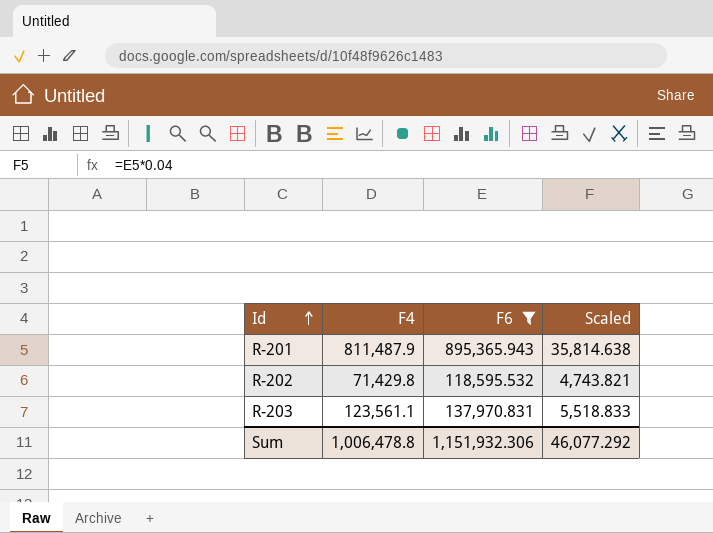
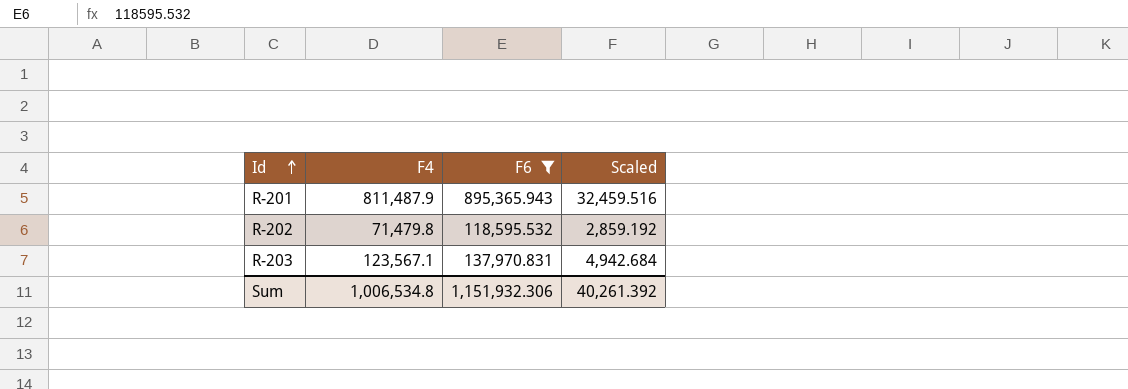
column Scaled | formula: [F6] * 0.04 -> [F4] * 0.04
R-202 | F4: 71,429.8 -> 71,479.8
R-203 | F4: 123,561.1 -> 123,567.1
Sum | F4: 1,006,478.8 -> 1,006,534.8
Sum | Scaled: 46,077.292 -> 40,261.392

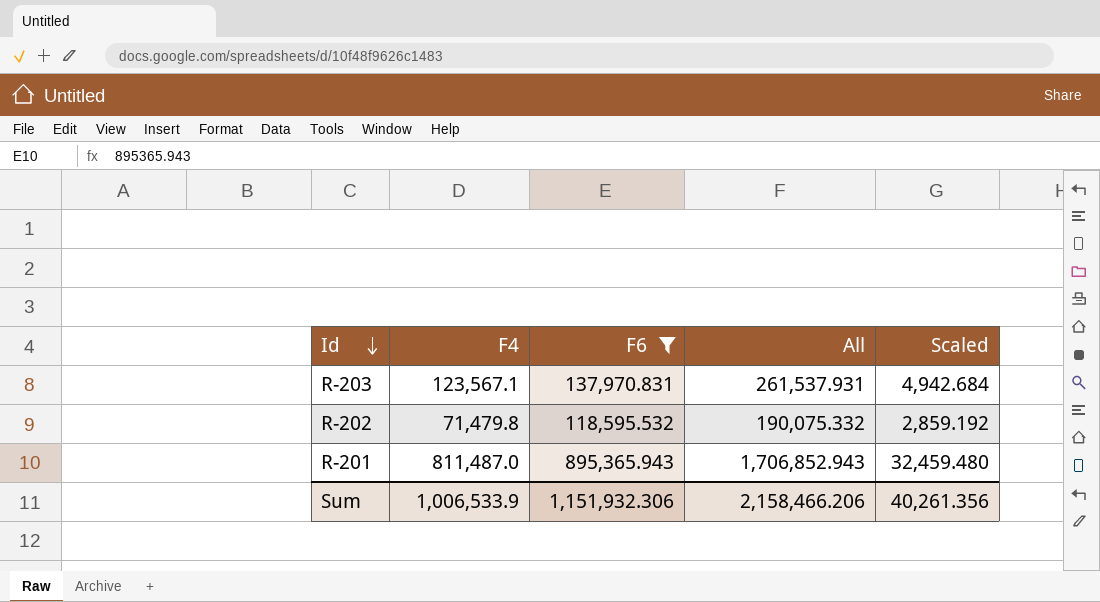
row order: Id ascending -> Id descending
column All | formula: none -> [F4] + [F6]
R-201 | F4: 811,487.9 -> 811,487.0
R-201 | Scaled: 32,459.516 -> 32,459.480
Sum | F4: 1,006,534.8 -> 1,006,533.9
Sum | Scaled: 40,261.392 -> 40,261.356

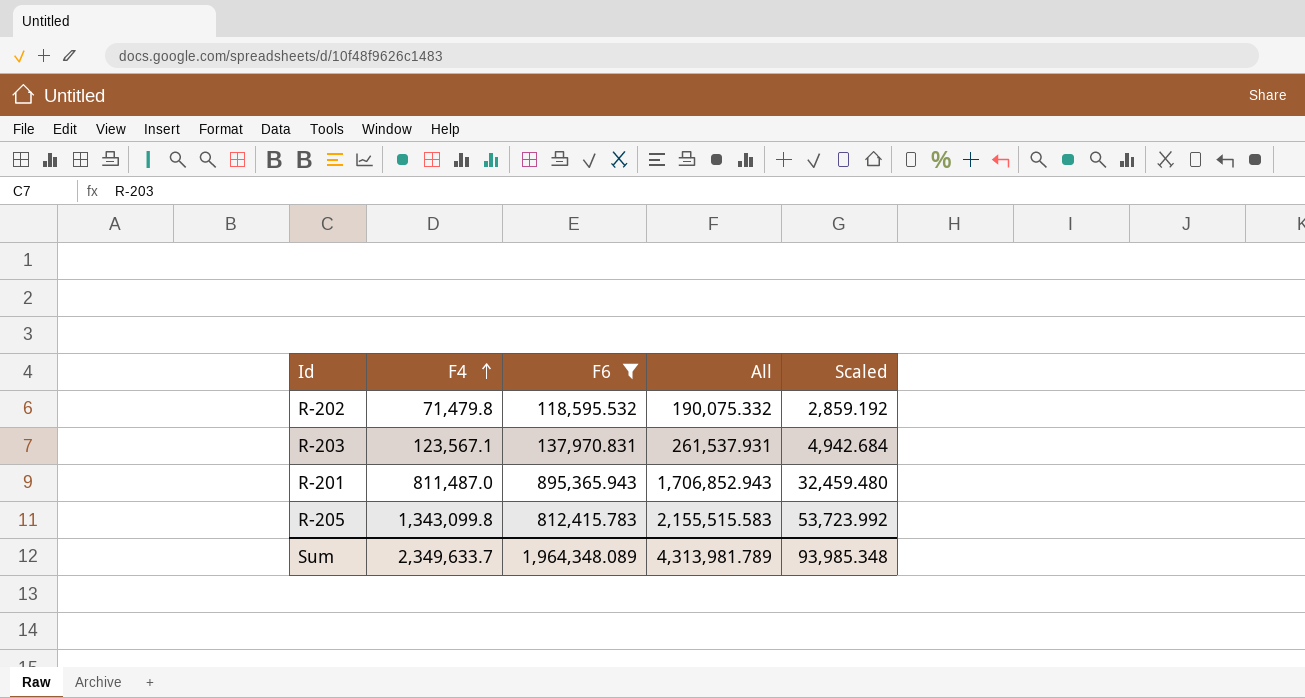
row order: Id descending -> F4 ascending
row R-205: none -> 1,343,099.8 | 812,415.783 | 2,155,515.583 | 53,723.992
Sum | F4: 1,006,533.9 -> 2,349,633.7
Sum | F6: 1,151,932.306 -> 1,964,348.089
Sum | All: 2,158,466.206 -> 4,313,981.789
Sum | Scaled: 40,261.356 -> 93,985.348

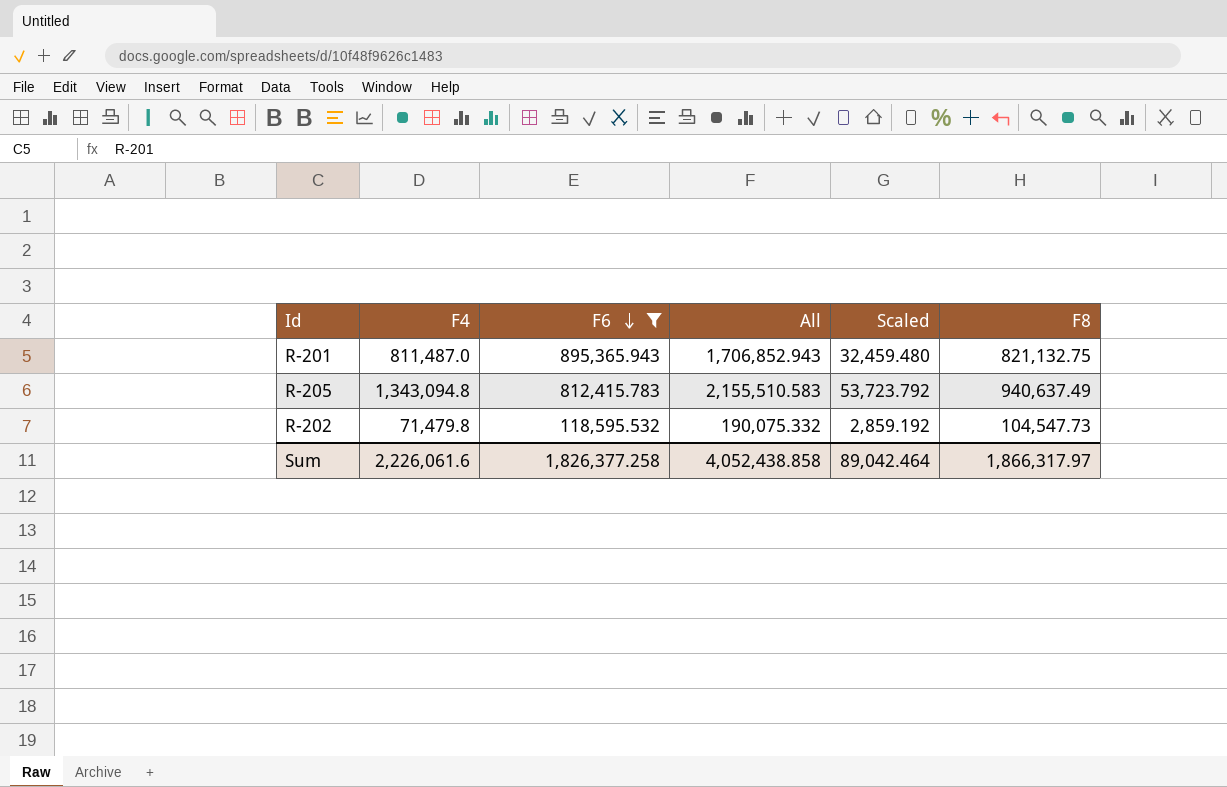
row order: F4 ascending -> F6 descending
column F8 | position: none -> 6
row R-203: 123,567.1 | 137,970.831 | 261,537.931 | 4,942.684 -> none
R-205 | F4: 1,343,099.8 -> 1,343,094.8
R-205 | All: 2,155,515.583 -> 2,155,510.583
R-205 | Scaled: 53,723.992 -> 53,723.792
Sum | F4: 2,349,633.7 -> 2,226,061.6
Sum | F6: 1,964,348.089 -> 1,826,377.258
Sum | All: 4,313,981.789 -> 4,052,438.858
Sum | Scaled: 93,985.348 -> 89,042.464

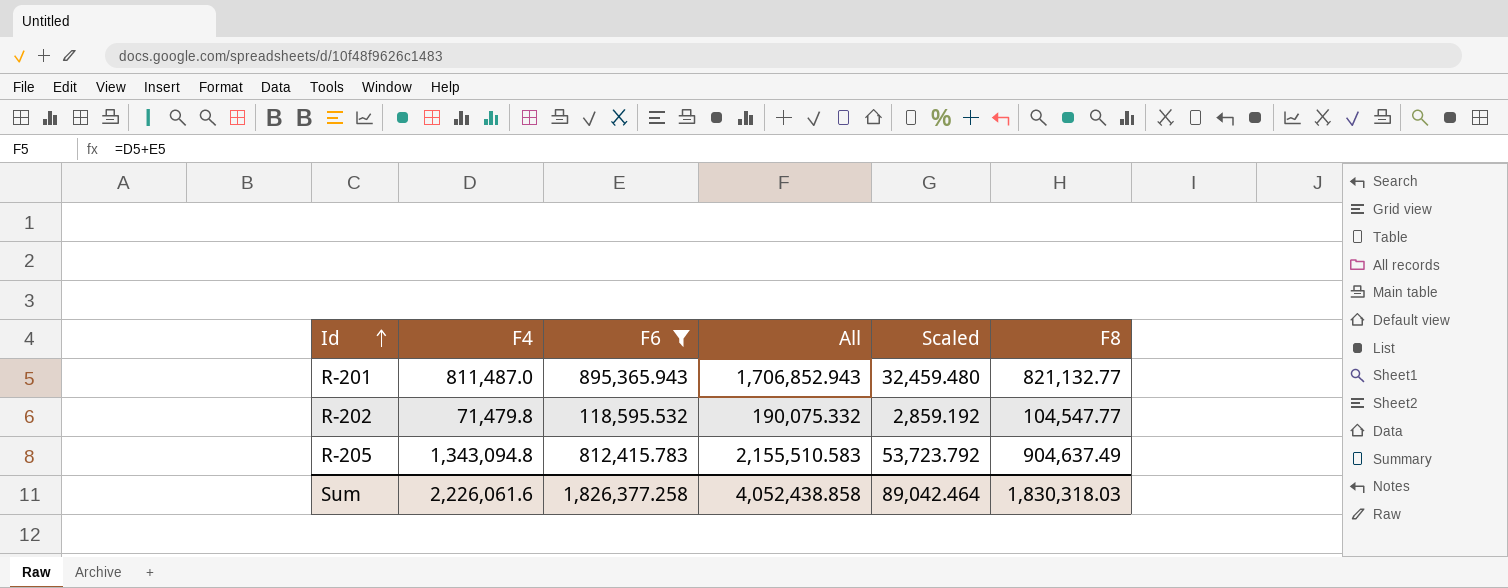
row order: F6 descending -> Id ascending
R-201 | F8: 821,132.75 -> 821,132.77
R-202 | F8: 104,547.73 -> 104,547.77
R-205 | F8: 940,637.49 -> 904,637.49
Sum | F8: 1,866,317.97 -> 1,830,318.03

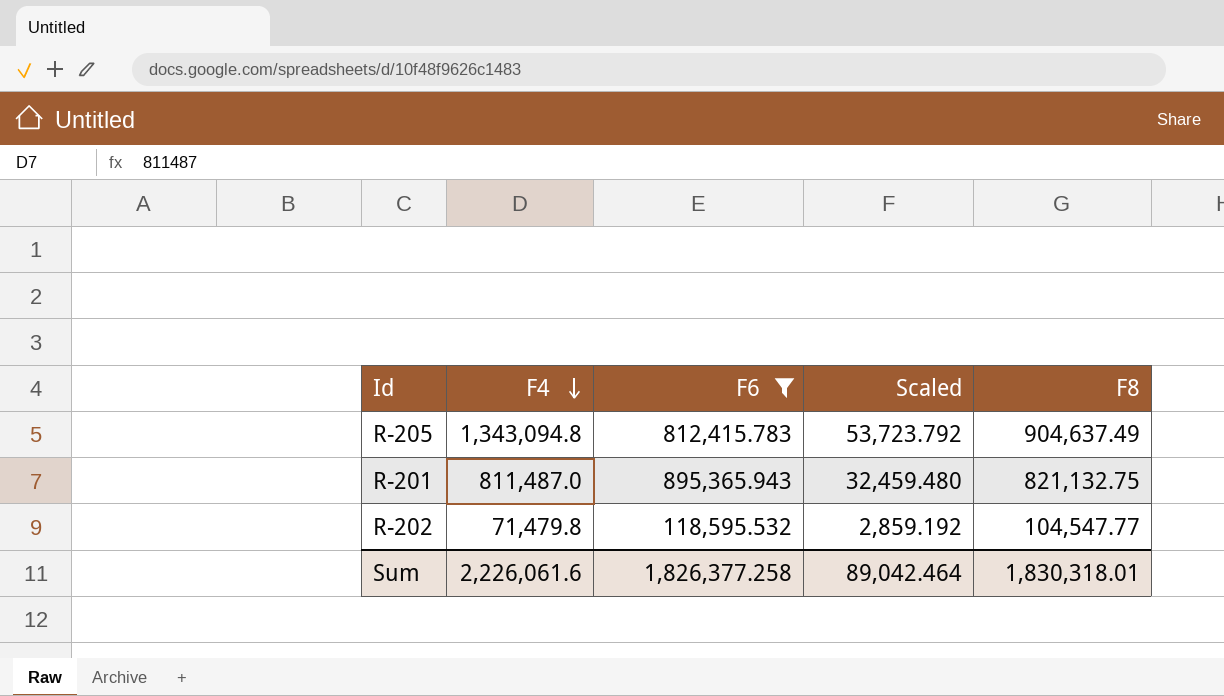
row order: Id ascending -> F4 descending
column All | formula: [F4] + [F6] -> none
R-201 | F8: 821,132.77 -> 821,132.75
Sum | F8: 1,830,318.03 -> 1,830,318.01

